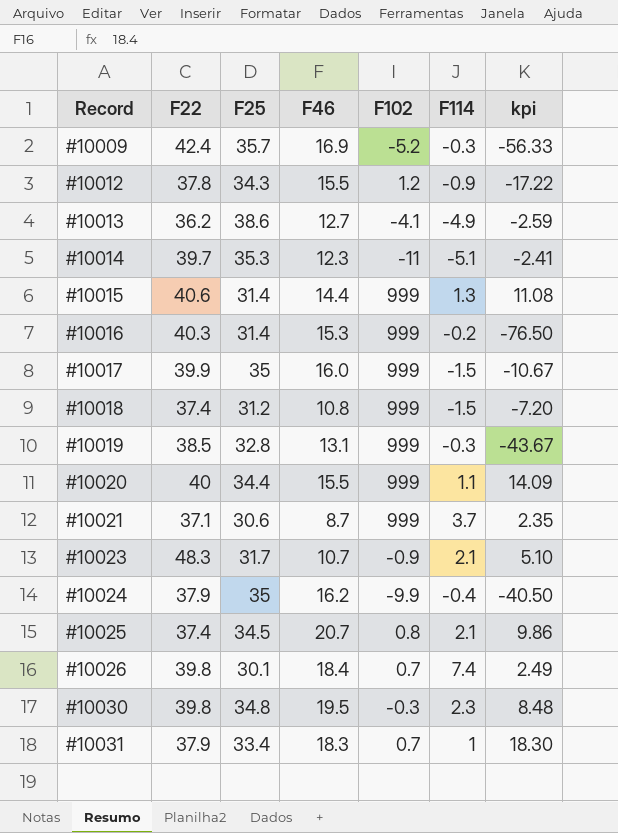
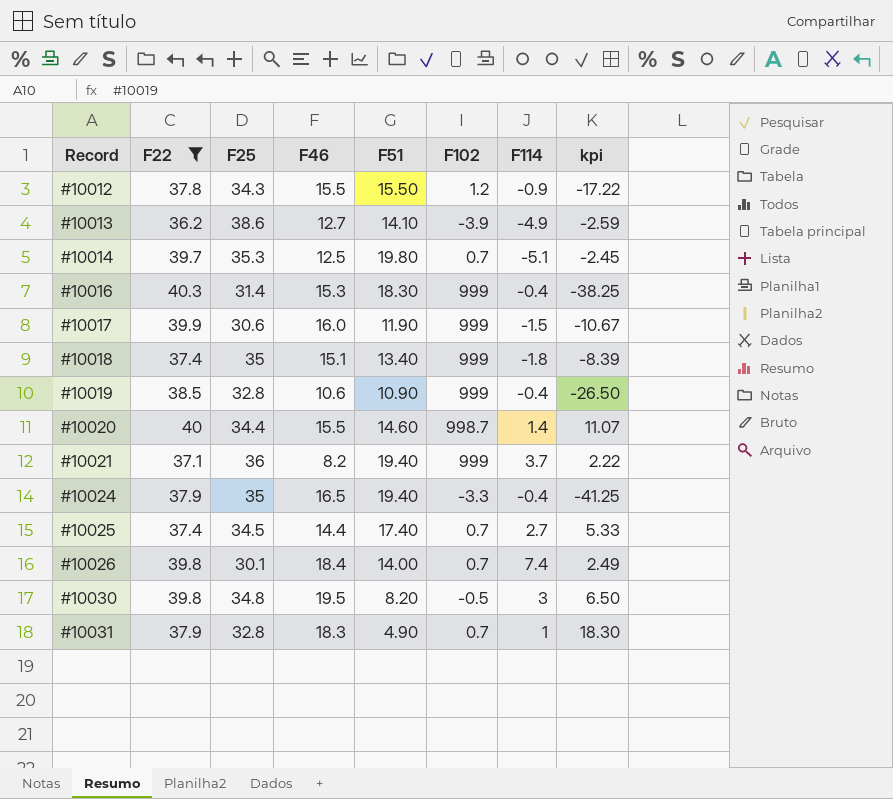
filter: none -> F22 <= 40.3
column F51 | position: none -> 5
#10013 | F102: -4.1 -> -3.9
#10014 | F46: 12.3 -> 12.5
#10014 | F102: -11 -> 0.7
#10014 | kpi: -2.41 -> -2.45
#10016 | F114: -0.2 -> -0.4
#10016 | kpi: -76.50 -> -38.25
#10017 | F25: 35 -> 30.6
#10018 | F25: 31.2 -> 35
#10018 | F46: 10.8 -> 15.1
#10018 | F114: -1.5 -> -1.8
#10018 | kpi: -7.20 -> -8.39
#10019 | F46: 13.1 -> 10.6
#10019 | F114: -0.3 -> -0.4
#10019 | kpi: -43.67 -> -26.50
#10020 | F102: 999 -> 998.7
#10020 | F114: 1.1 -> 1.4
#10020 | kpi: 14.09 -> 11.07
#10021 | F25: 30.6 -> 36
#10021 | F46: 8.7 -> 8.2
#10021 | kpi: 2.35 -> 2.22
#10024 | F46: 16.2 -> 16.5
#10024 | F102: -9.9 -> -3.3
#10024 | kpi: -40.50 -> -41.25
#10025 | F46: 20.7 -> 14.4
#10025 | F102: 0.8 -> 0.7
#10025 | F114: 2.1 -> 2.7
#10025 | kpi: 9.86 -> 5.33
#10030 | F102: -0.3 -> -0.5
#10030 | F114: 2.3 -> 3
#10030 | kpi: 8.48 -> 6.50
#10031 | F25: 33.4 -> 32.8

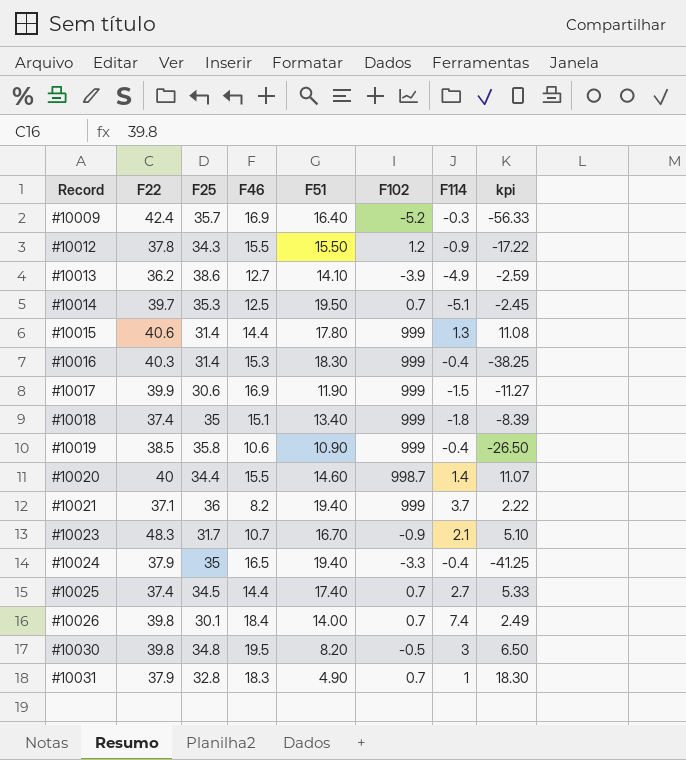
filter: F22 <= 40.3 -> none
#10014 | F51: 19.80 -> 19.50
#10017 | F46: 16.0 -> 16.9
#10017 | kpi: -10.67 -> -11.27
#10019 | F25: 32.8 -> 35.8

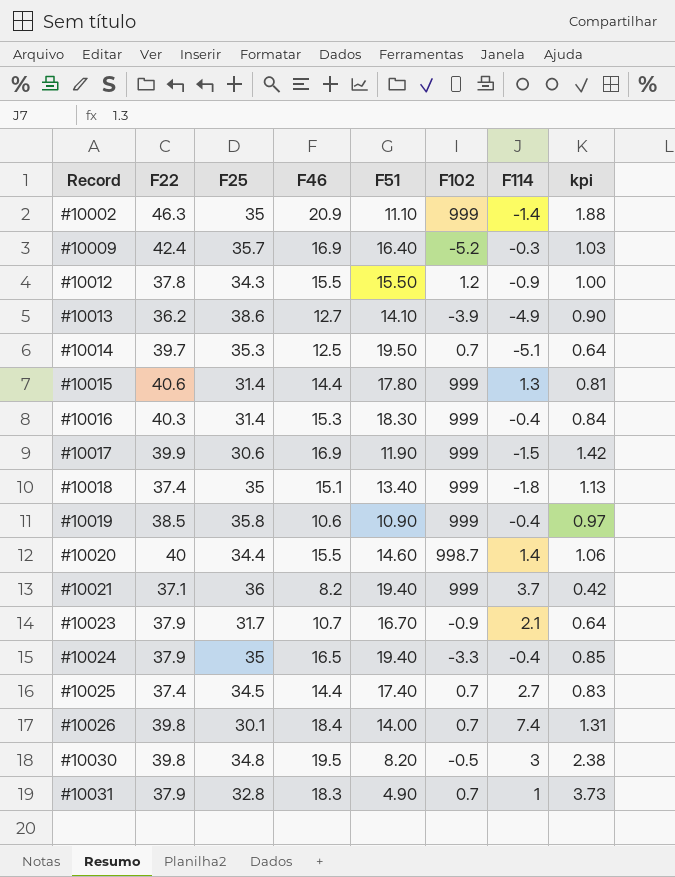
column kpi | formula: [F46] / [F114] -> [F46] / [F51]
row #10002: none -> 46.3 | 35 | 20.9 | 11.10 | 999 | -1.4 | 1.88
#10023 | F22: 48.3 -> 37.9

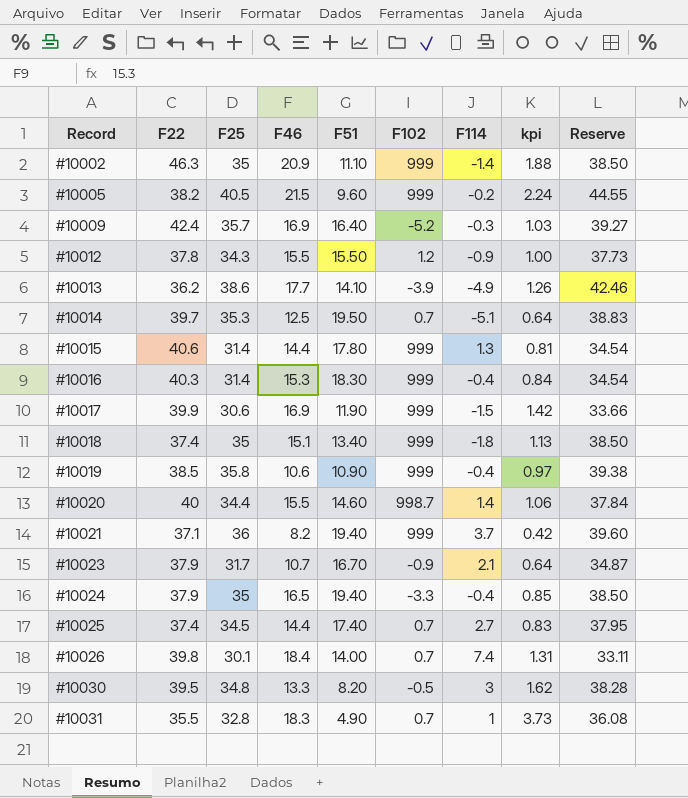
column Reserve | formula: none -> [F25] * 1.1
row #10005: none -> 38.2 | 40.5 | 21.5 | 9.60 | 999 | -0.2 | 2.24 | 44.55
#10013 | F46: 12.7 -> 17.7
#10013 | kpi: 0.90 -> 1.26
#10030 | F22: 39.8 -> 39.5
#10030 | F46: 19.5 -> 13.3
#10030 | kpi: 2.38 -> 1.62
#10031 | F22: 37.9 -> 35.5

